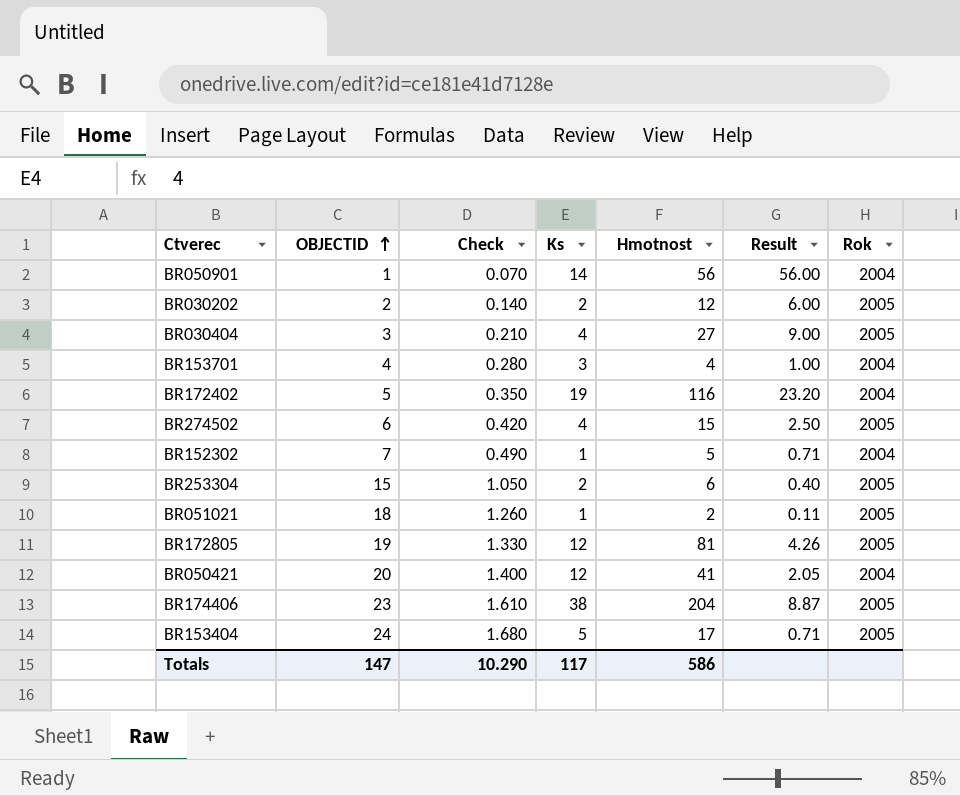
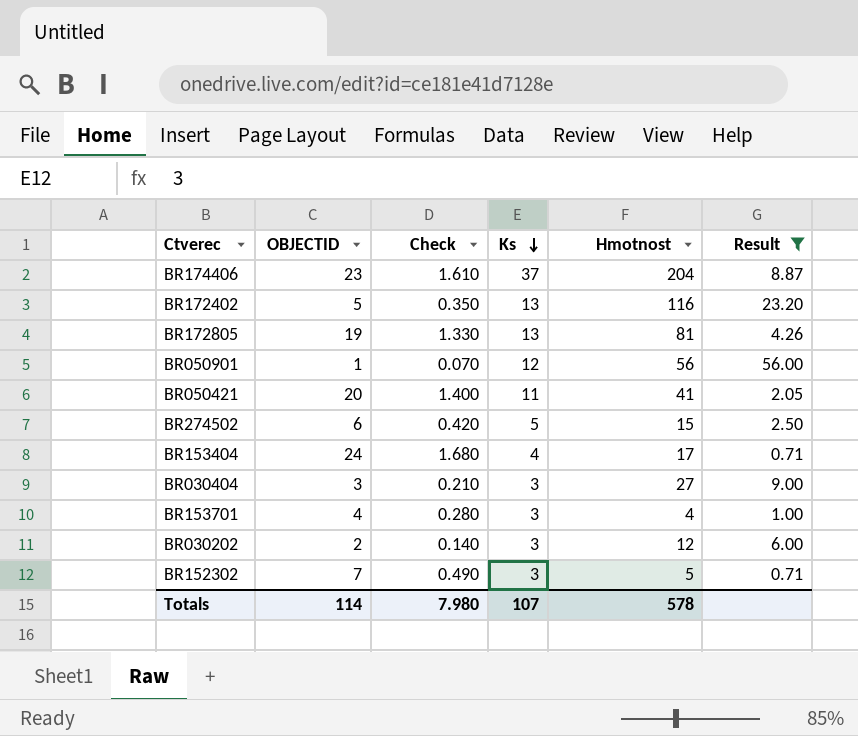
filter: none -> Result >= 0.71
row order: OBJECTID ascending -> Ks descending
column Rok | position: 7 -> none
BR174406 | Ks: 38 -> 37
BR172402 | Ks: 19 -> 13
BR172805 | Ks: 12 -> 13
BR050901 | Ks: 14 -> 12
BR050421 | Ks: 12 -> 11
BR274502 | Ks: 4 -> 5
BR153404 | Ks: 5 -> 4
BR030404 | Ks: 4 -> 3
BR030202 | Ks: 2 -> 3
BR152302 | Ks: 1 -> 3
Totals | OBJECTID: 147 -> 114
Totals | Check: 10.290 -> 7.980
Totals | Ks: 117 -> 107
Totals | Hmotnost: 586 -> 578

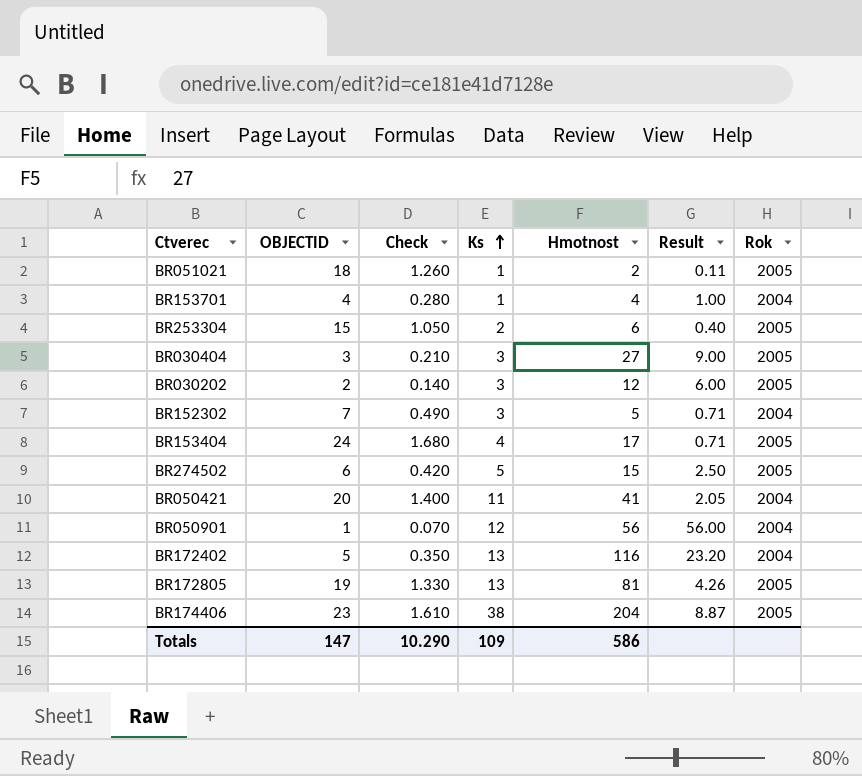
filter: Result >= 0.71 -> none
row order: Ks descending -> Ks ascending
column Rok | position: none -> 7
BR153701 | Ks: 3 -> 1
BR174406 | Ks: 37 -> 38
Totals | OBJECTID: 114 -> 147
Totals | Check: 7.980 -> 10.290
Totals | Ks: 107 -> 109
Totals | Hmotnost: 578 -> 586

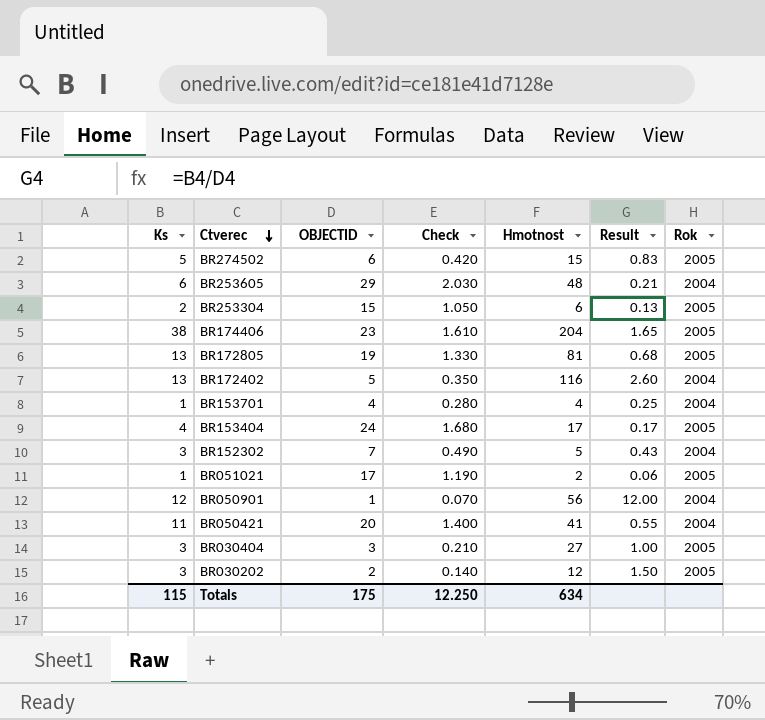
row order: Ks ascending -> Ctverec descending
column Ks | position: 4 -> 1
column Result | formula: [Hmotnost] / [OBJECTID] -> [Ks] / [OBJECTID]
row BR253605: none -> 6 | 29 | 2.030 | 48 | 0.21 | 2004
BR051021 | OBJECTID: 18 -> 17
BR051021 | Check: 1.260 -> 1.190
Totals | Ks: 109 -> 115
Totals | OBJECTID: 147 -> 175
Totals | Check: 10.290 -> 12.250
Totals | Hmotnost: 586 -> 634

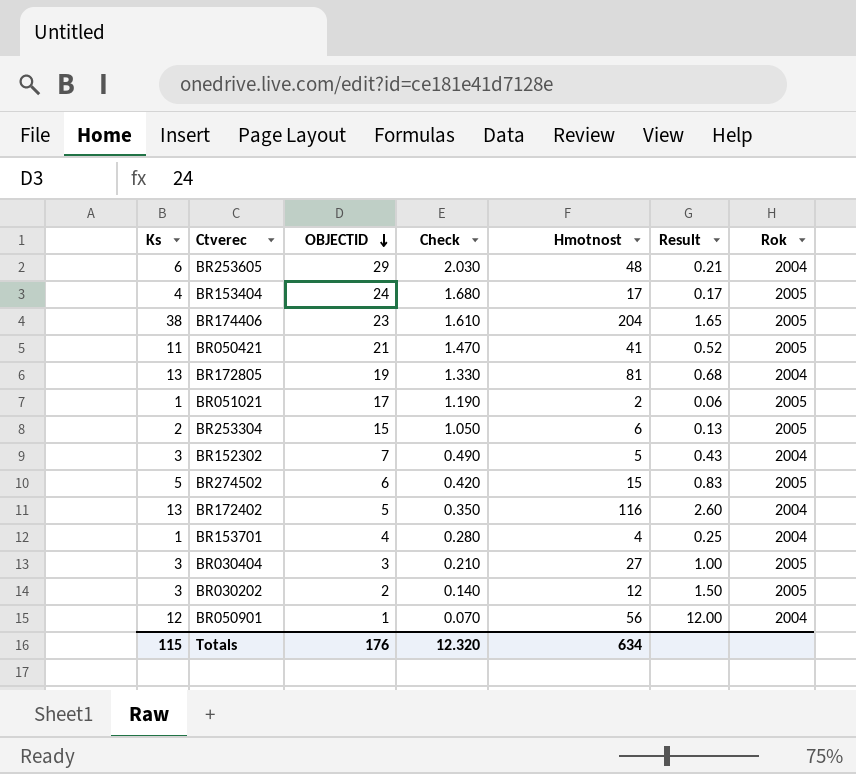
row order: Ctverec descending -> OBJECTID descending
BR050421 | OBJECTID: 20 -> 21
BR050421 | Check: 1.400 -> 1.470
BR050421 | Result: 0.55 -> 0.52
BR050421 | Rok: 2004 -> 2005
BR172805 | Rok: 2005 -> 2004
Totals | OBJECTID: 175 -> 176
Totals | Check: 12.250 -> 12.320

